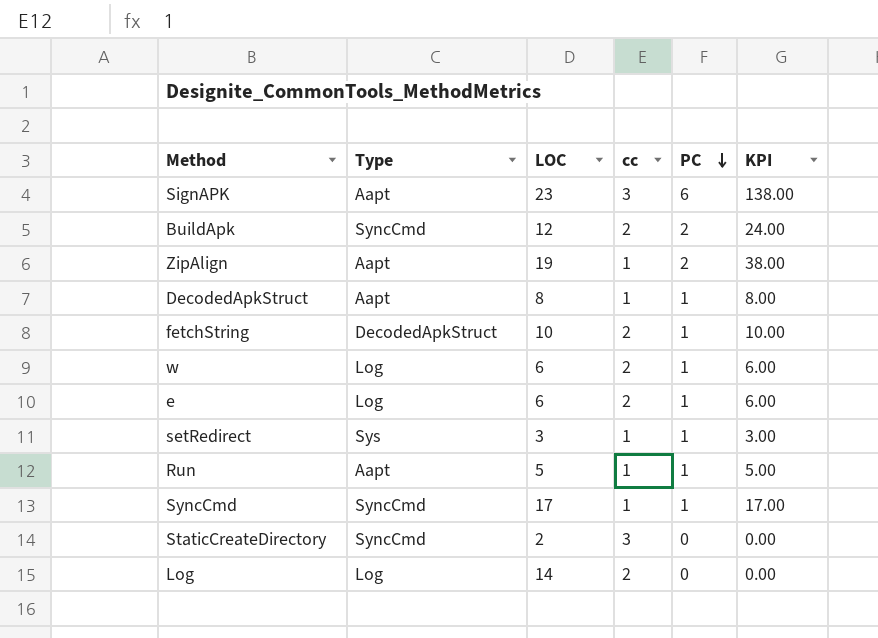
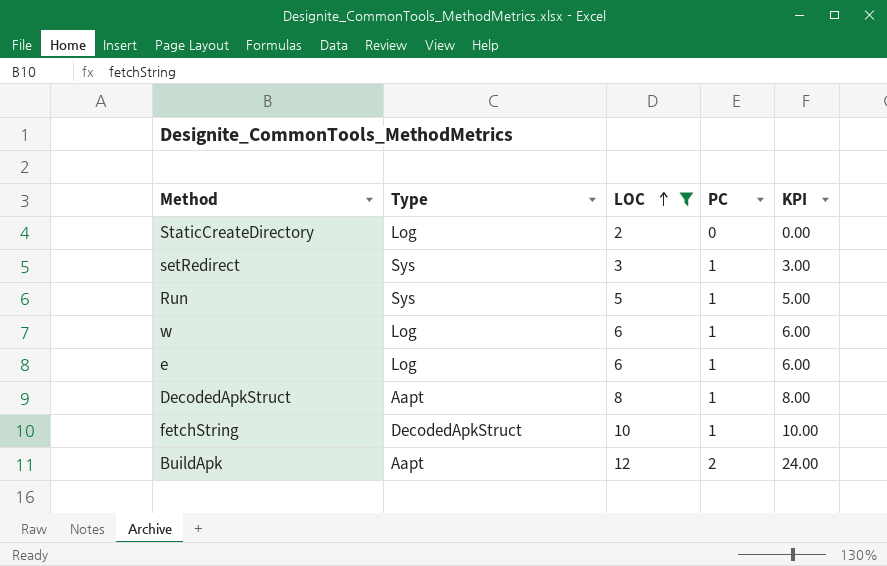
filter: none -> LOC <= 12
row order: PC descending -> LOC ascending
column cc | position: 4 -> none
StaticCreateDirectory | Type: SyncCmd -> Log
Run | Type: Aapt -> Sys
BuildApk | Type: SyncCmd -> Aapt

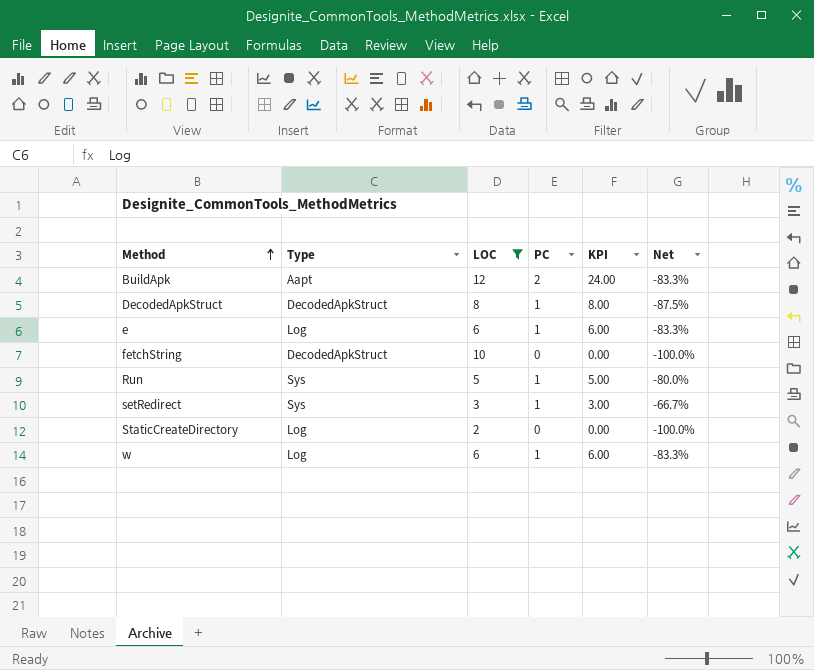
row order: LOC ascending -> Method ascending
column Net | formula: none -> ([PC] - [LOC]) / [LOC]
DecodedApkStruct | Type: Aapt -> DecodedApkStruct
fetchString | PC: 1 -> 0
fetchString | KPI: 10.00 -> 0.00

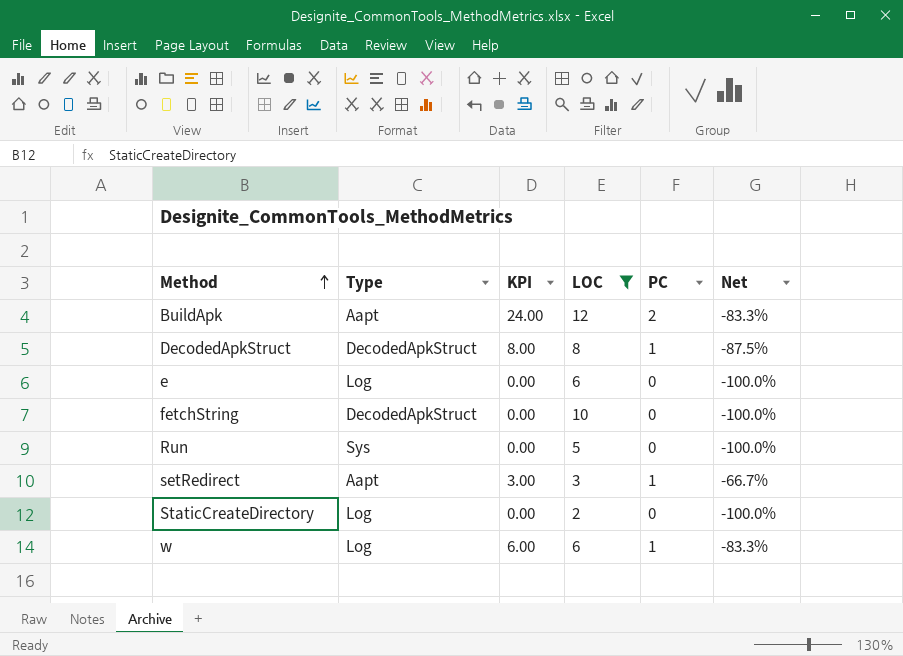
column KPI | position: 5 -> 3
e | KPI: 6.00 -> 0.00
e | PC: 1 -> 0
e | Net: -83.3% -> -100.0%
Run | KPI: 5.00 -> 0.00
Run | PC: 1 -> 0
Run | Net: -80.0% -> -100.0%
setRedirect | Type: Sys -> Aapt

